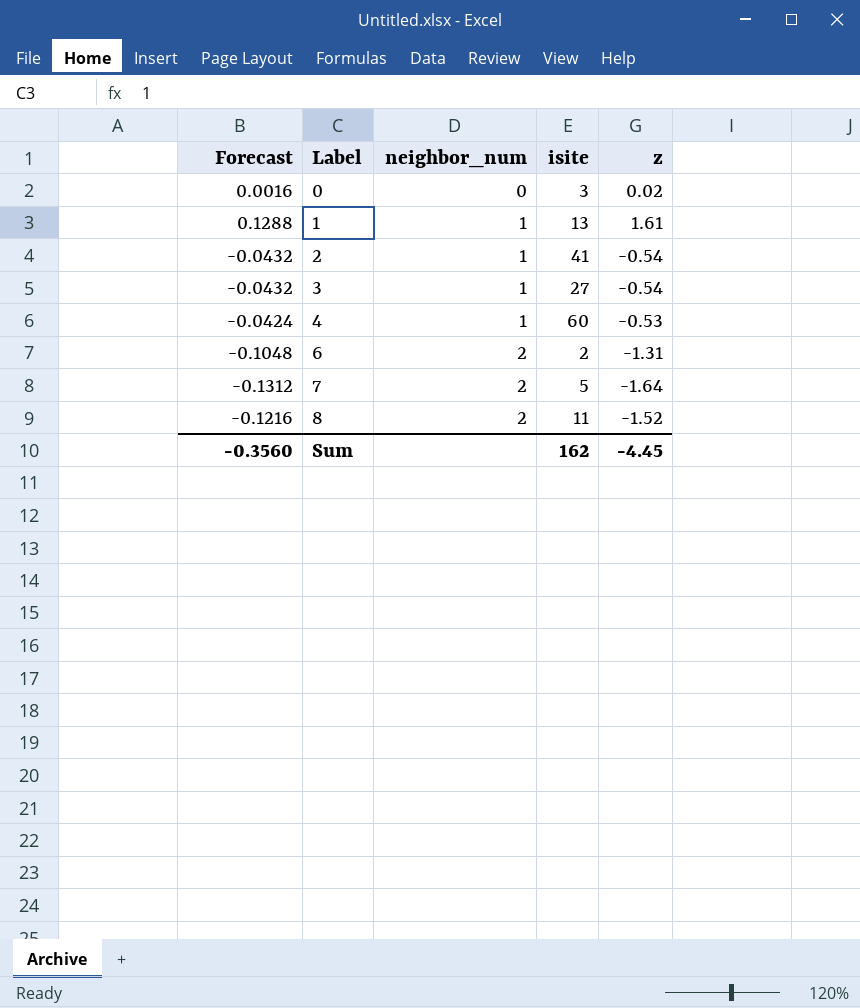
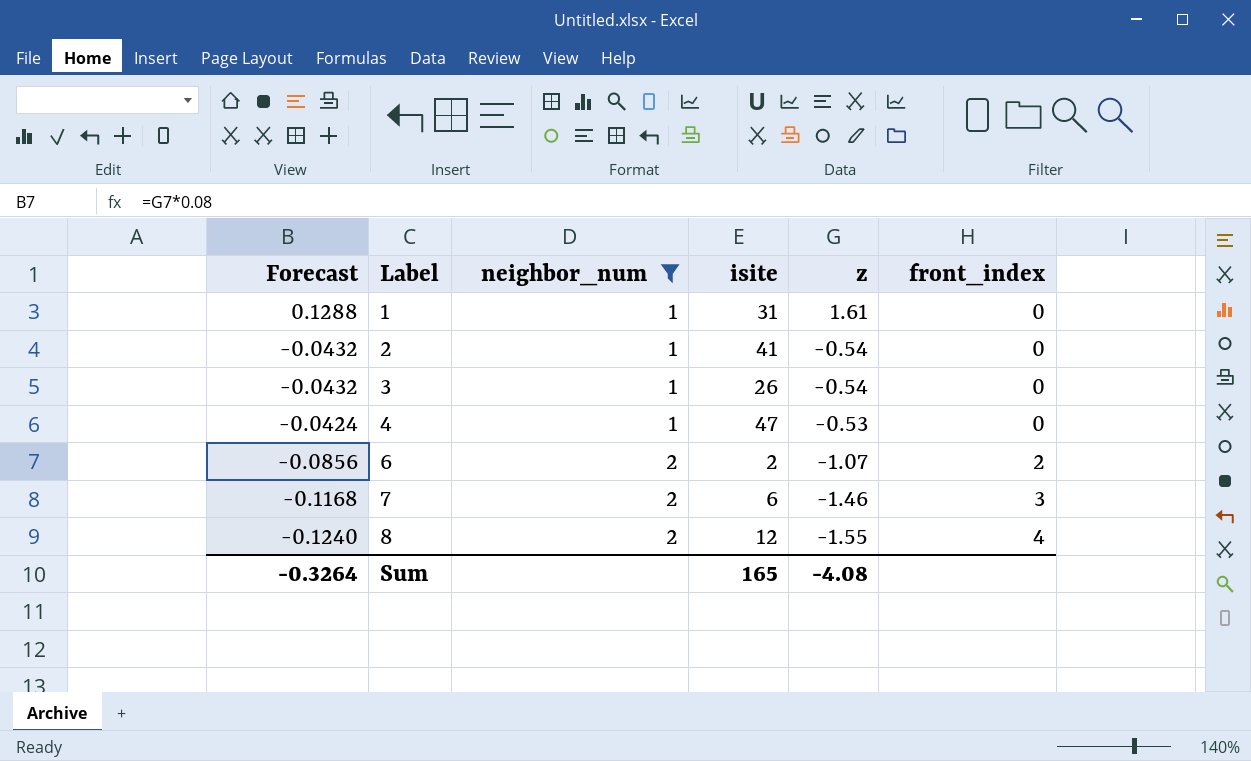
filter: none -> neighbor_num != 0
column front_index | position: none -> 6
1 | isite: 13 -> 31
3 | isite: 27 -> 26
4 | isite: 60 -> 47
6 | Forecast: -0.1048 -> -0.0856
6 | z: -1.31 -> -1.07
7 | Forecast: -0.1312 -> -0.1168
7 | isite: 5 -> 6
7 | z: -1.64 -> -1.46
8 | Forecast: -0.1216 -> -0.1240
8 | isite: 11 -> 12
8 | z: -1.52 -> -1.55
Sum | Forecast: -0.3560 -> -0.3264
Sum | isite: 162 -> 165
Sum | z: -4.45 -> -4.08

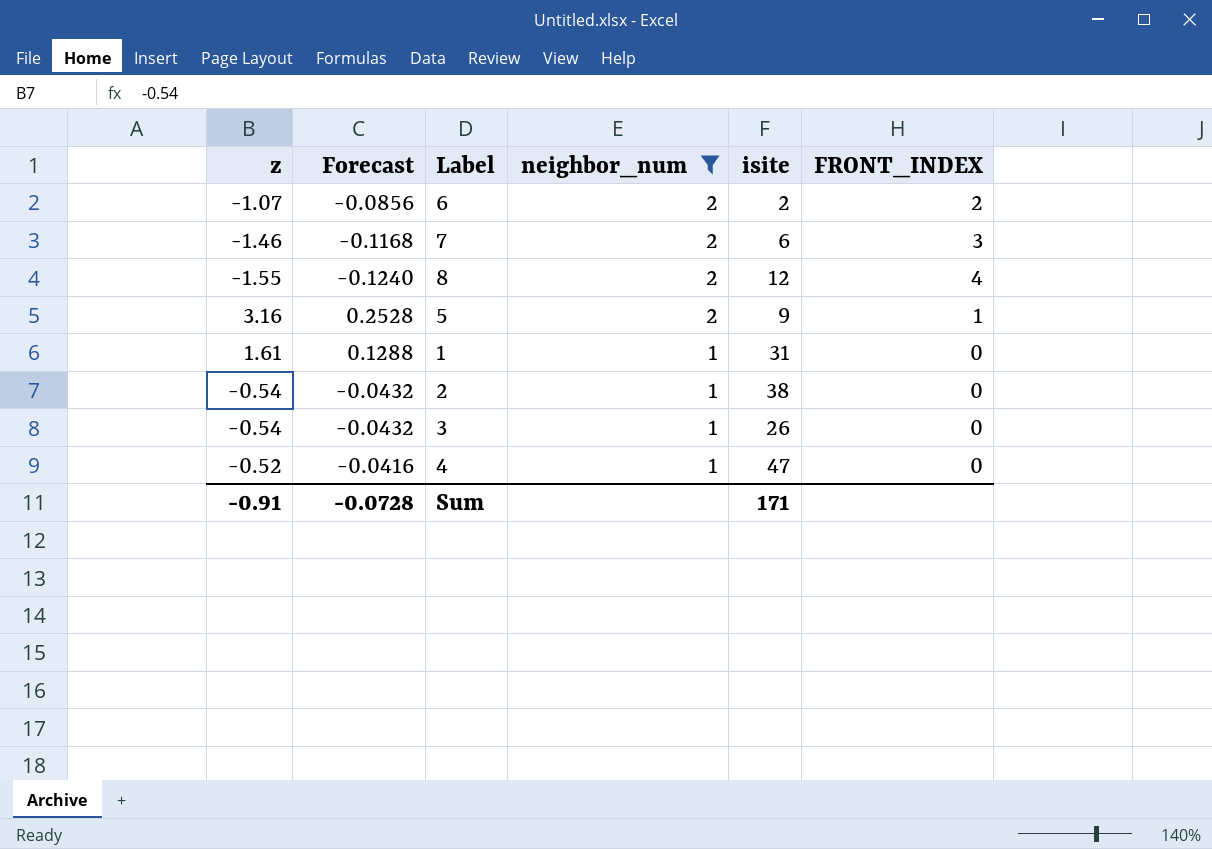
row order: Label ascending -> neighbor_num descending
column z | position: 5 -> 1
column name: front_index -> FRONT_INDEX
row 5: none -> 3.16 | 0.2528 | 2 | 9 | 1
2 | isite: 41 -> 38
4 | z: -0.53 -> -0.52
4 | Forecast: -0.0424 -> -0.0416
Sum | z: -4.08 -> -0.91
Sum | Forecast: -0.3264 -> -0.0728
Sum | isite: 165 -> 171

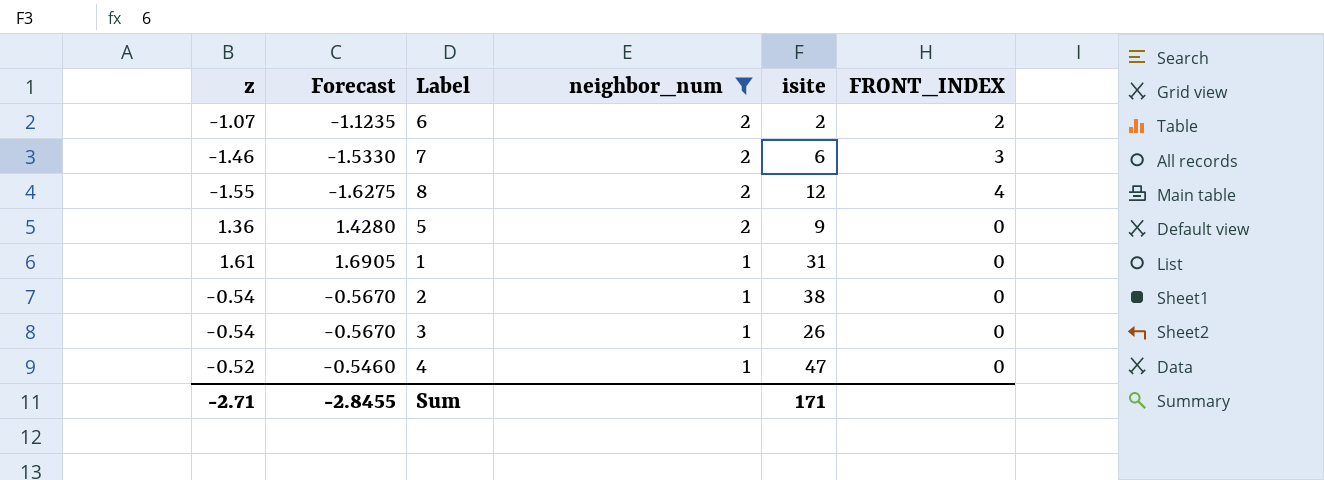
column Forecast | formula: [z] * 0.08 -> [z] * 1.05
5 | z: 3.16 -> 1.36
5 | FRONT_INDEX: 1 -> 0
Sum | z: -0.91 -> -2.71
Sum | Forecast: -0.0728 -> -2.8455

